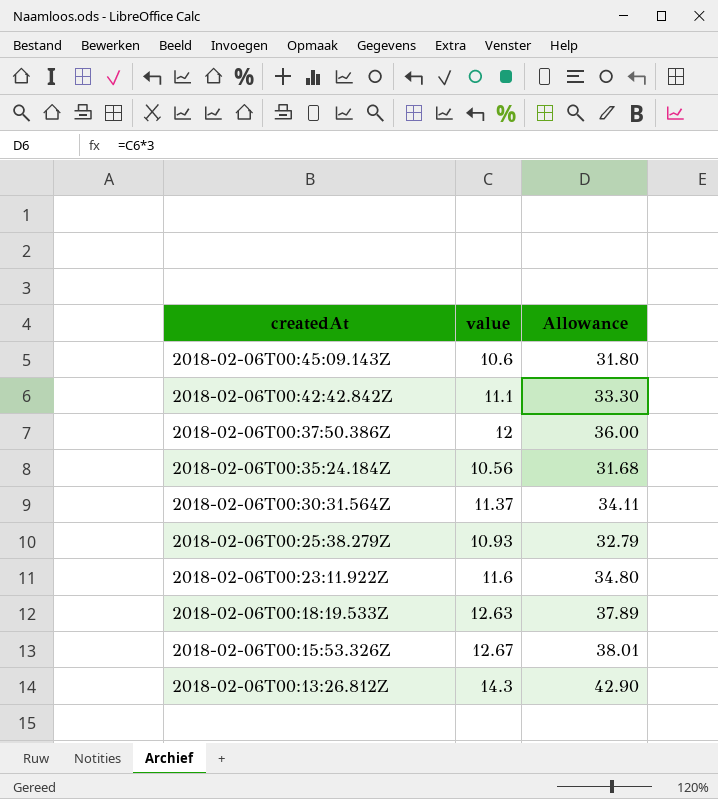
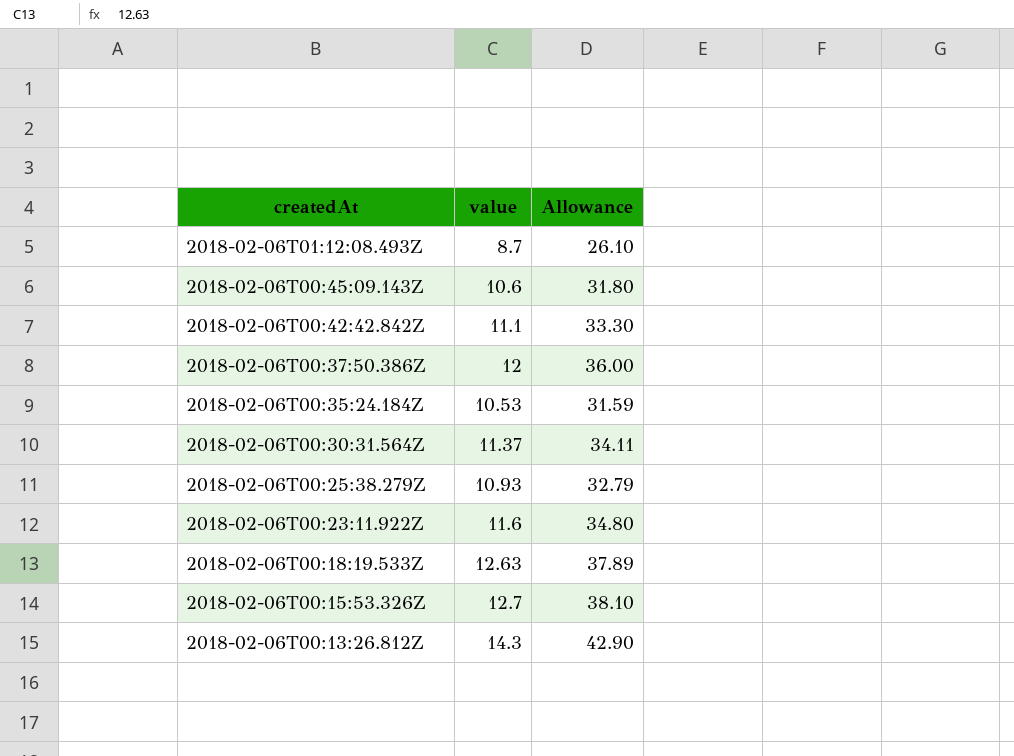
row 2018-02-06T01:12:08.493Z: none -> 8.7 | 26.10
2018-02-06T00:35:24.184Z | value: 10.56 -> 10.53
2018-02-06T00:35:24.184Z | Allowance: 31.68 -> 31.59
2018-02-06T00:15:53.326Z | value: 12.67 -> 12.7
2018-02-06T00:15:53.326Z | Allowance: 38.01 -> 38.10

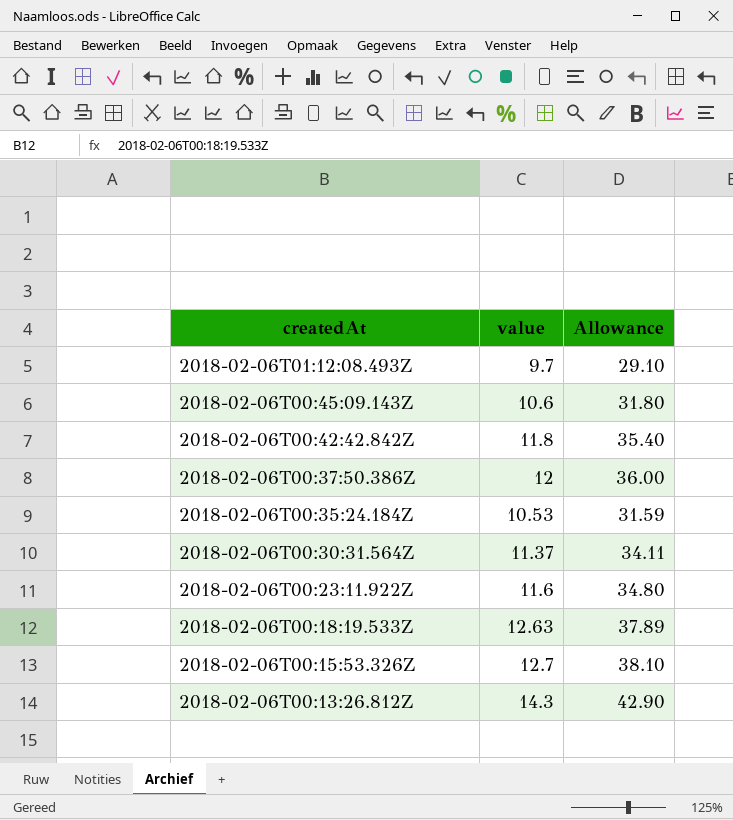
row 2018-02-06T00:25:38.279Z: 10.93 | 32.79 -> none
2018-02-06T01:12:08.493Z | value: 8.7 -> 9.7
2018-02-06T01:12:08.493Z | Allowance: 26.10 -> 29.10
2018-02-06T00:42:42.842Z | value: 11.1 -> 11.8
2018-02-06T00:42:42.842Z | Allowance: 33.30 -> 35.40

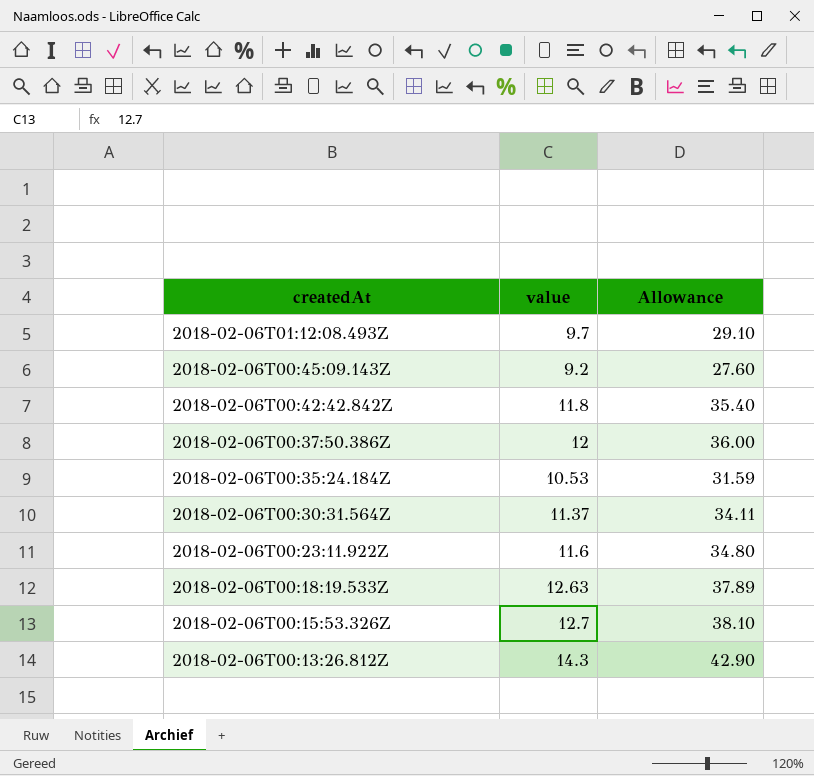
2018-02-06T00:45:09.143Z | value: 10.6 -> 9.2
2018-02-06T00:45:09.143Z | Allowance: 31.80 -> 27.60

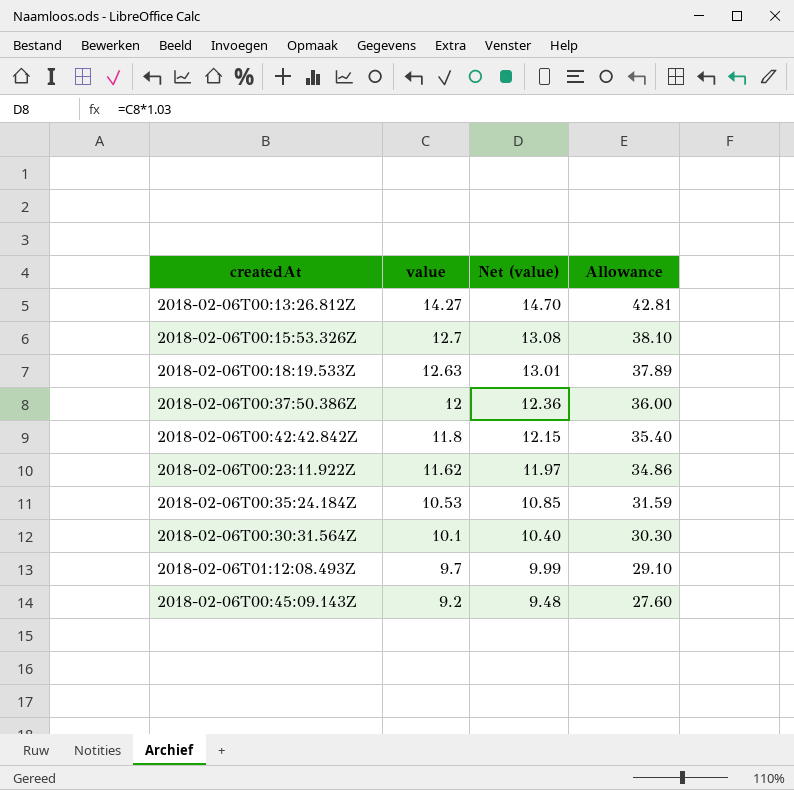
row order: createdAt descending -> value descending
column Net (value) | formula: none -> [value] * 1.03
2018-02-06T00:13:26.812Z | value: 14.3 -> 14.27
2018-02-06T00:13:26.812Z | Allowance: 42.90 -> 42.81
2018-02-06T00:23:11.922Z | value: 11.6 -> 11.62
2018-02-06T00:23:11.922Z | Allowance: 34.80 -> 34.86
2018-02-06T00:30:31.564Z | value: 11.37 -> 10.1
2018-02-06T00:30:31.564Z | Allowance: 34.11 -> 30.30

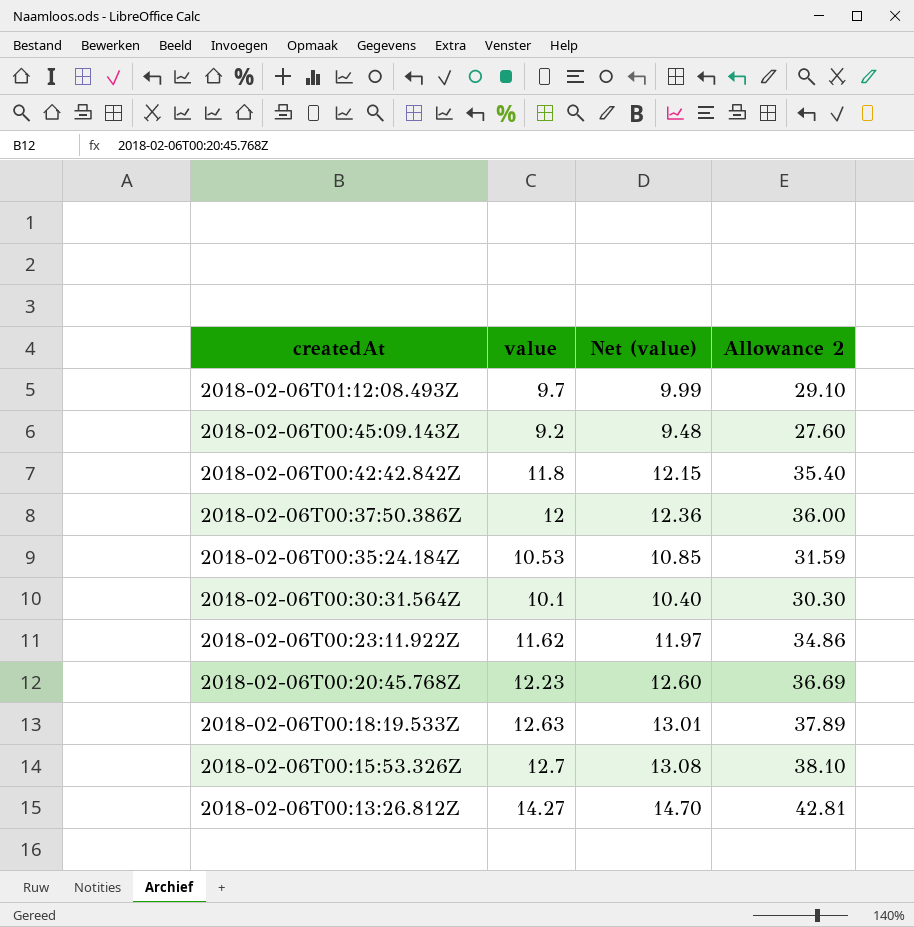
row order: value descending -> createdAt descending
column name: Allowance -> Allowance 2
row 2018-02-06T00:20:45.768Z: none -> 12.23 | 12.60 | 36.69

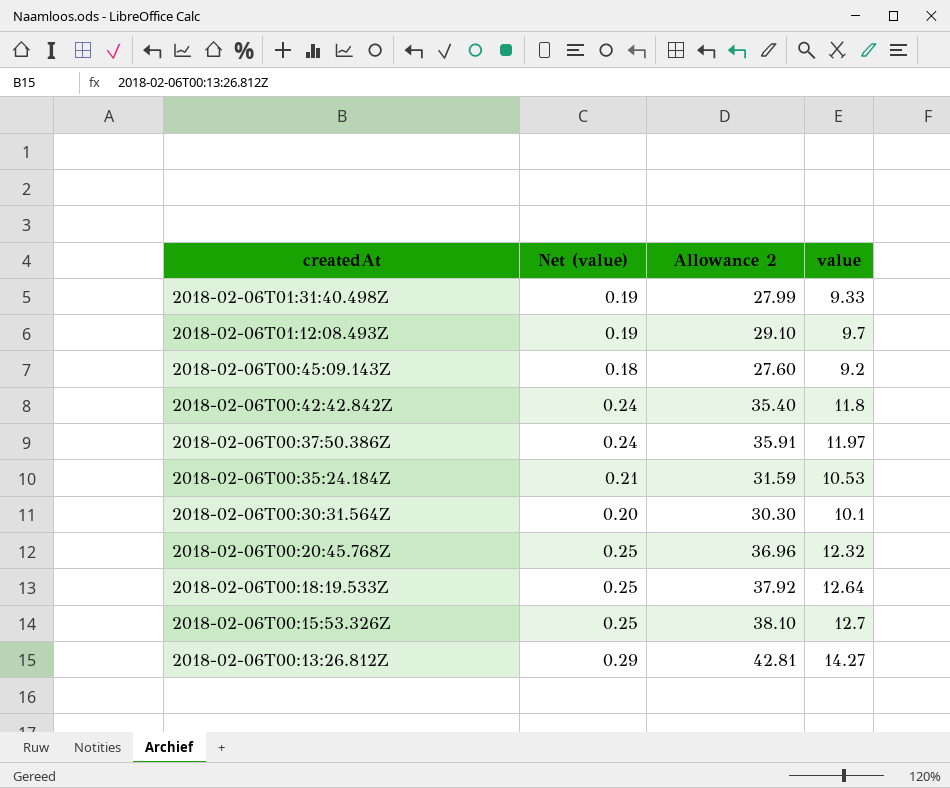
column Net (value) | formula: [value] * 1.03 -> [value] * 0.02
column value | position: 2 -> 4
row 2018-02-06T00:23:11.922Z: 11.62 | 11.97 | 34.86 -> none
row 2018-02-06T01:31:40.498Z: none -> 0.19 | 27.99 | 9.33
2018-02-06T00:37:50.386Z | Allowance 2: 36.00 -> 35.91
2018-02-06T00:37:50.386Z | value: 12 -> 11.97
2018-02-06T00:20:45.768Z | Allowance 2: 36.69 -> 36.96
2018-02-06T00:20:45.768Z | value: 12.23 -> 12.32
2018-02-06T00:18:19.533Z | Allowance 2: 37.89 -> 37.92
2018-02-06T00:18:19.533Z | value: 12.63 -> 12.64

